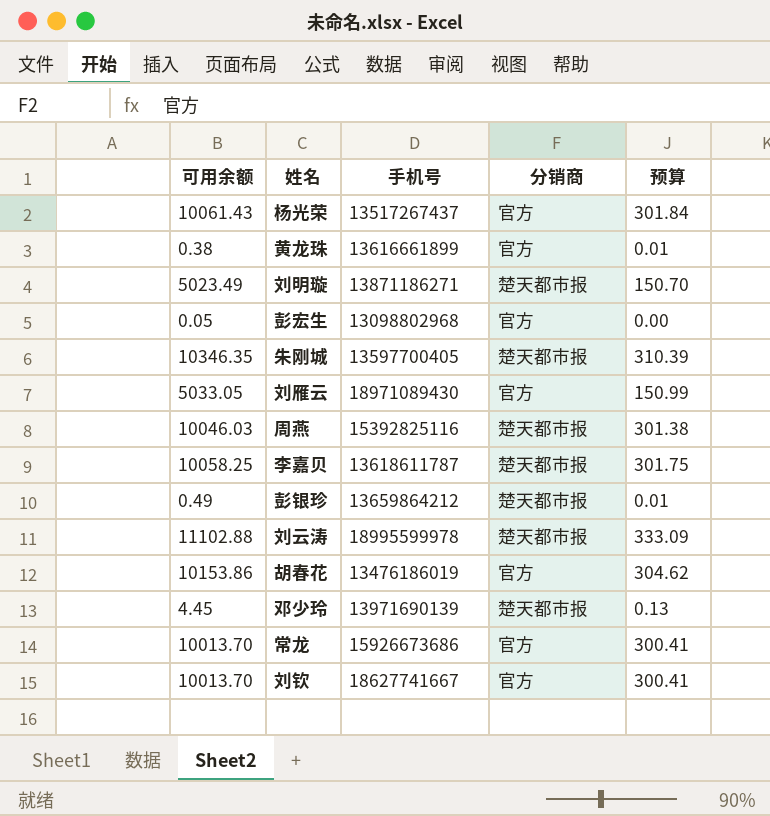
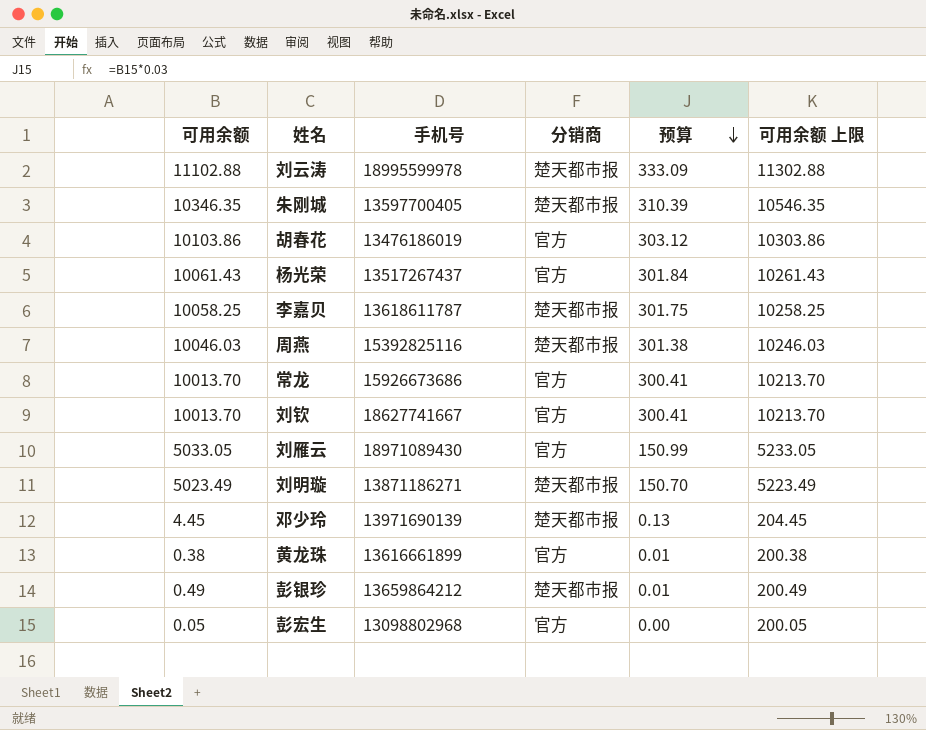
row order: none -> 预算 descending
column 可用余额 上限 | formula: none -> [可用余额] + 200
胡春花 | 可用余额: 10153.86 -> 10103.86
胡春花 | 预算: 304.62 -> 303.12

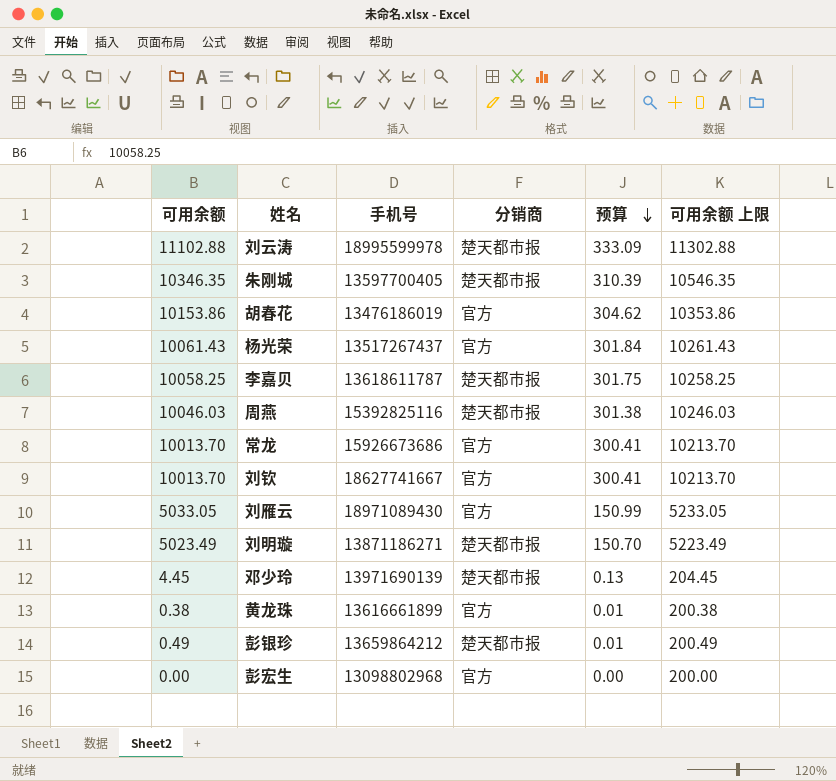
胡春花 | 可用余额: 10103.86 -> 10153.86
胡春花 | 预算: 303.12 -> 304.62
胡春花 | 可用余额 上限: 10303.86 -> 10353.86
彭宏生 | 可用余额: 0.05 -> 0.00
彭宏生 | 可用余额 上限: 200.05 -> 200.00

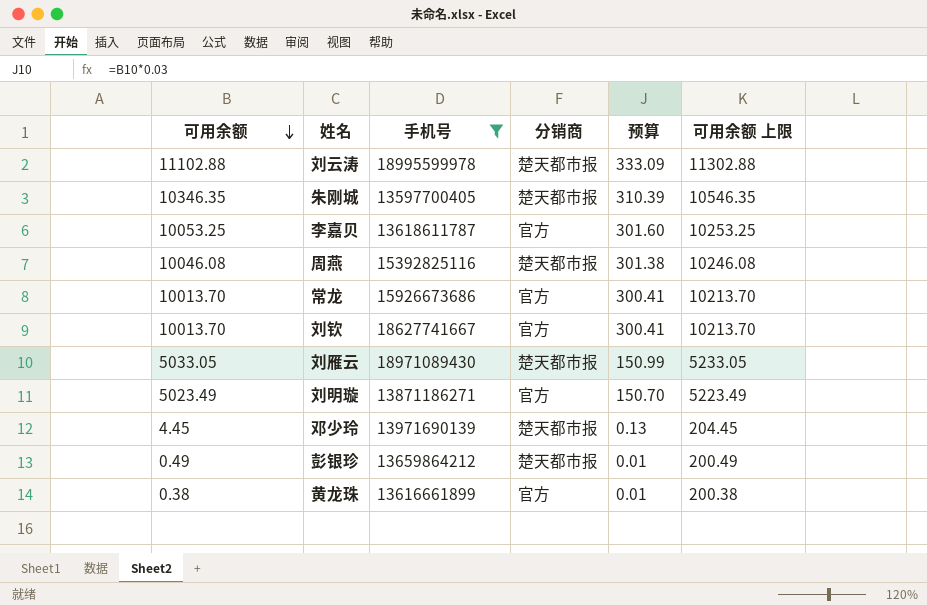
filter: none -> 手机号 >= 13597700405
row order: 预算 descending -> 可用余额 descending
李嘉贝 | 可用余额: 10058.25 -> 10053.25
李嘉贝 | 分销商: 楚天都市报 -> 官方
李嘉贝 | 预算: 301.75 -> 301.60
李嘉贝 | 可用余额 上限: 10258.25 -> 10253.25
周燕 | 可用余额: 10046.03 -> 10046.08
周燕 | 可用余额 上限: 10246.03 -> 10246.08
刘雁云 | 分销商: 官方 -> 楚天都市报
刘明璇 | 分销商: 楚天都市报 -> 官方

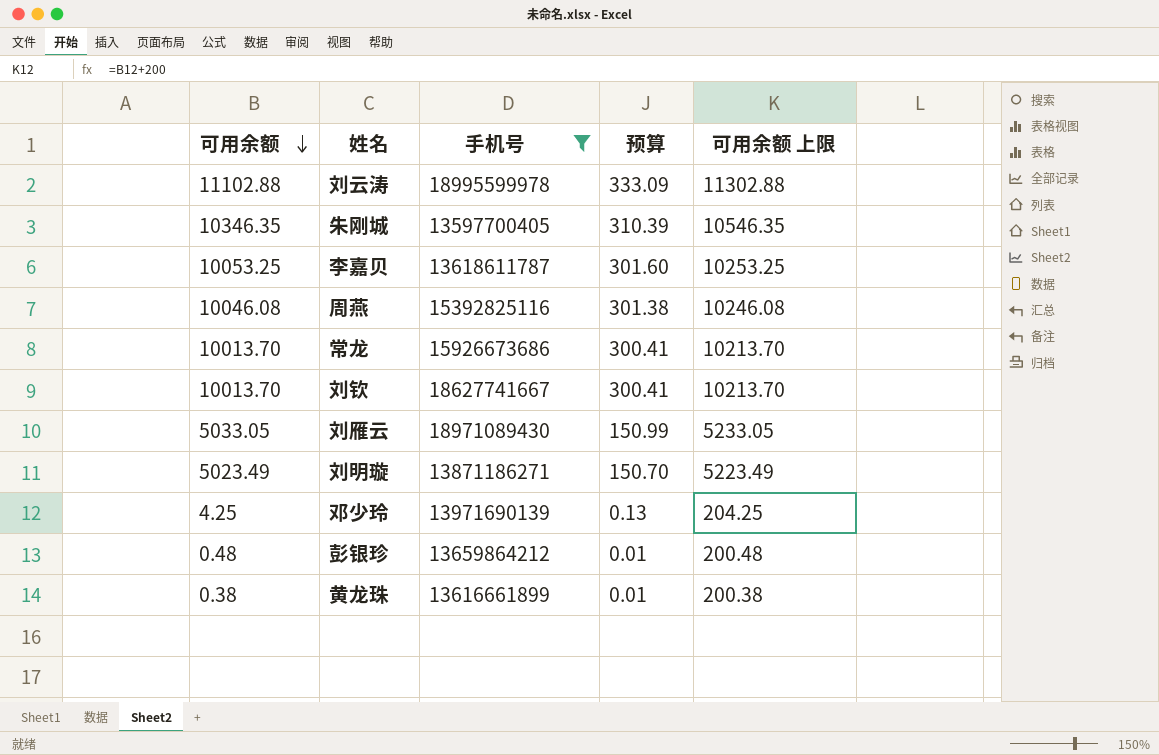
column 分销商 | position: 4 -> none
邓少玲 | 可用余额: 4.45 -> 4.25
邓少玲 | 可用余额 上限: 204.45 -> 204.25
彭银珍 | 可用余额: 0.49 -> 0.48
彭银珍 | 可用余额 上限: 200.49 -> 200.48

